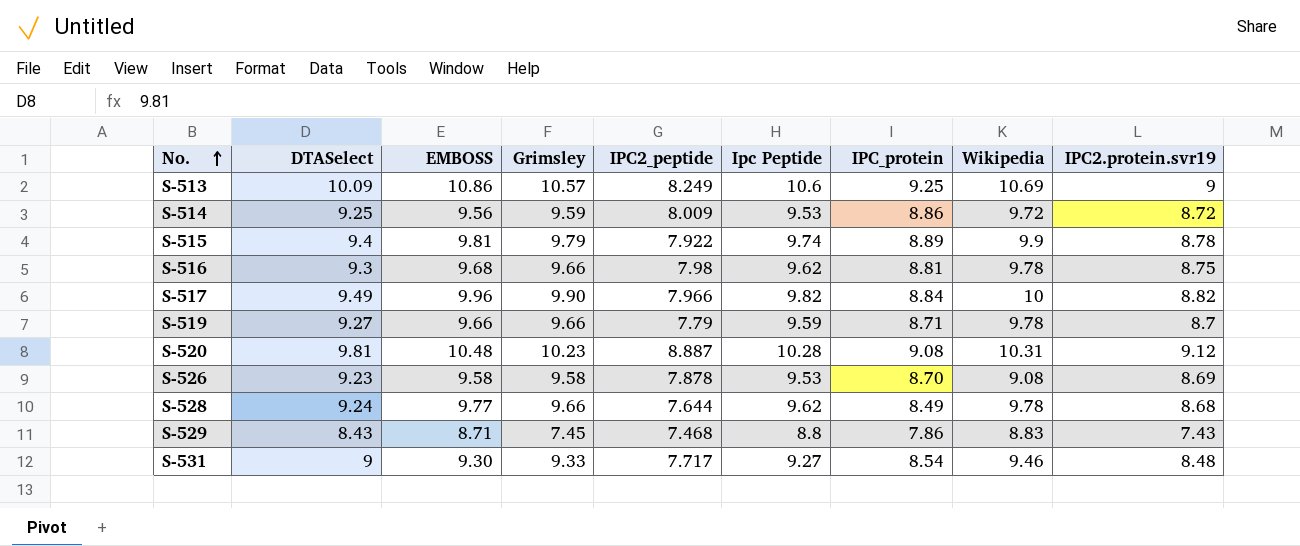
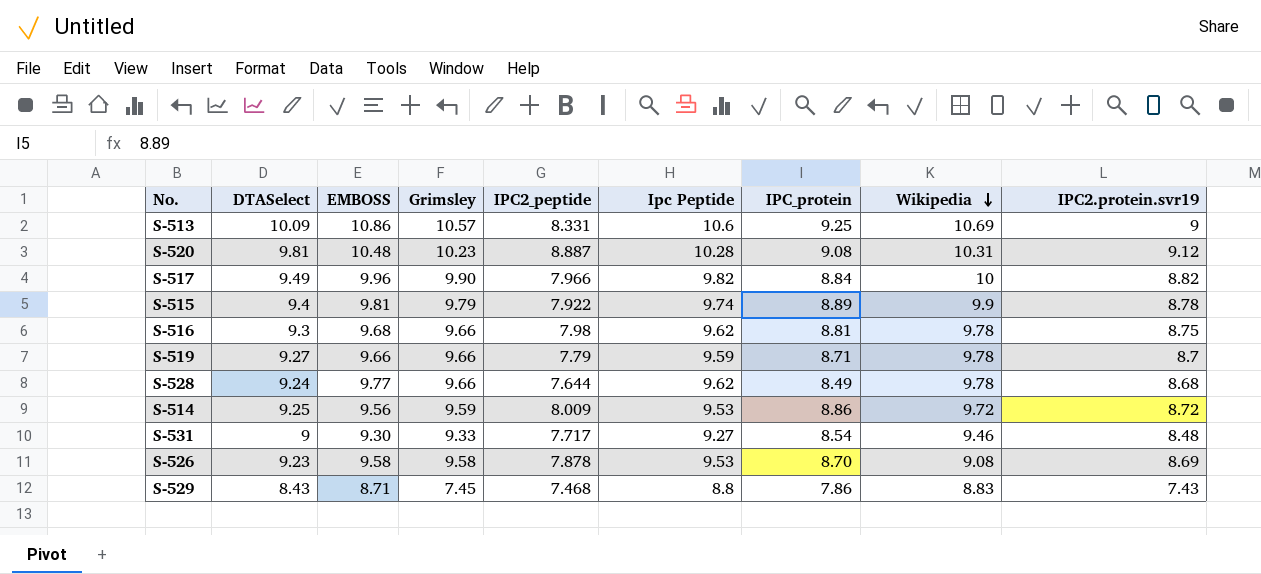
row order: No. ascending -> Wikipedia descending
S-513 | IPC2_peptide: 8.249 -> 8.331

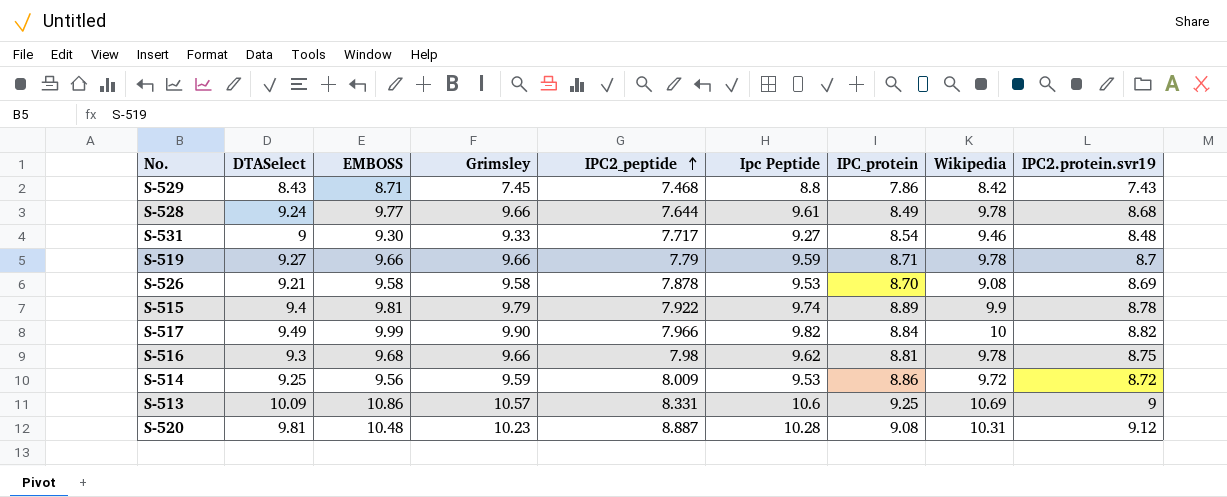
row order: Wikipedia descending -> IPC2_peptide ascending
S-529 | Wikipedia: 8.83 -> 8.42
S-528 | Ipc Peptide: 9.62 -> 9.61
S-526 | DTASelect: 9.23 -> 9.21
S-517 | EMBOSS: 9.96 -> 9.99

